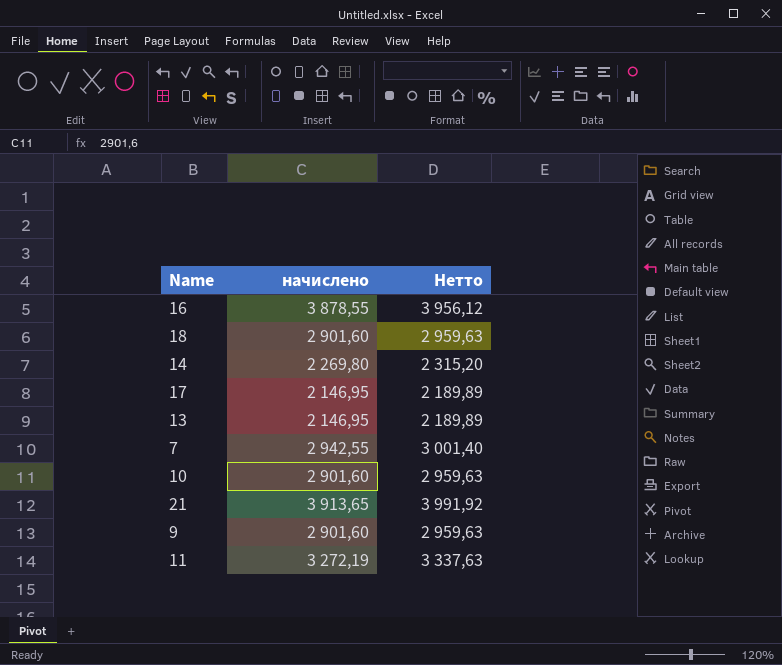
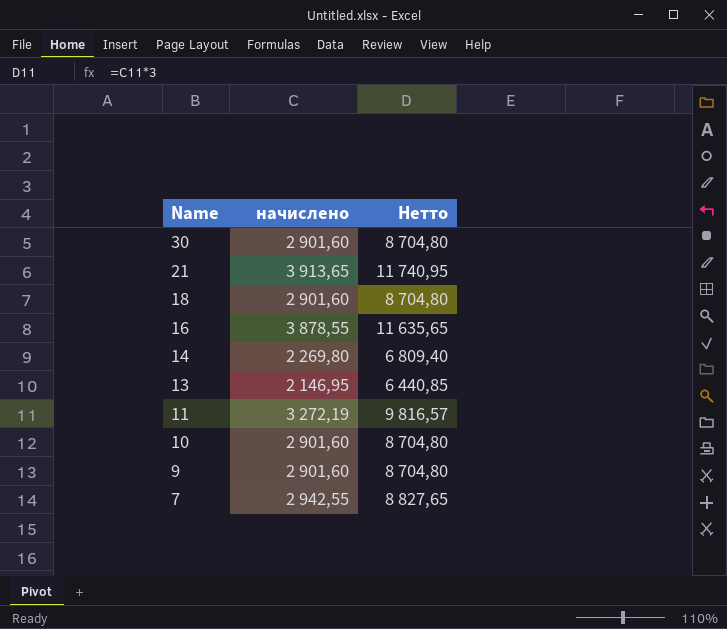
row order: none -> Name descending
column Нетто | formula: [начислено] * 1,02 -> [начислено] * 3
row 17: 2 146,95 | 2 189,89 -> none
row 30: none -> 2 901,60 | 8 704,80

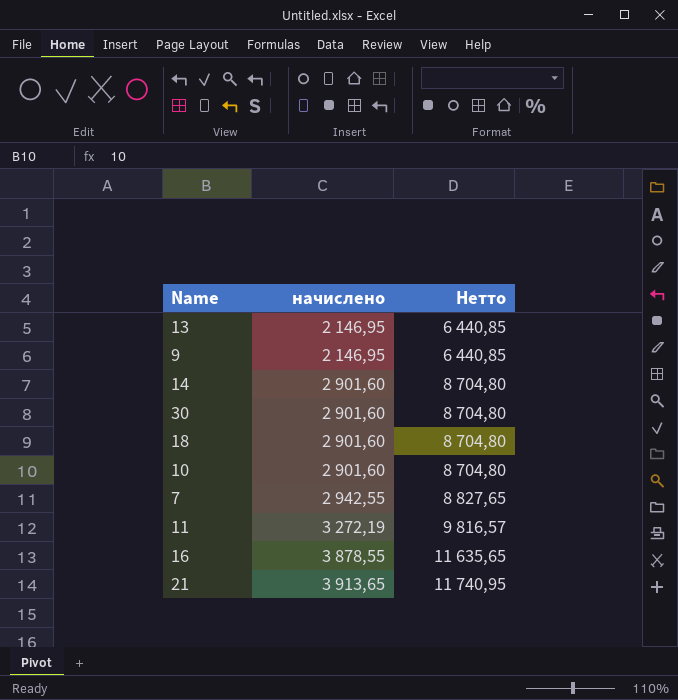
row order: Name descending -> начислено ascending
9 | начислено: 2 901,60 -> 2 146,95
9 | Нетто: 8 704,80 -> 6 440,85
14 | начислено: 2 269,80 -> 2 901,60
14 | Нетто: 6 809,40 -> 8 704,80

